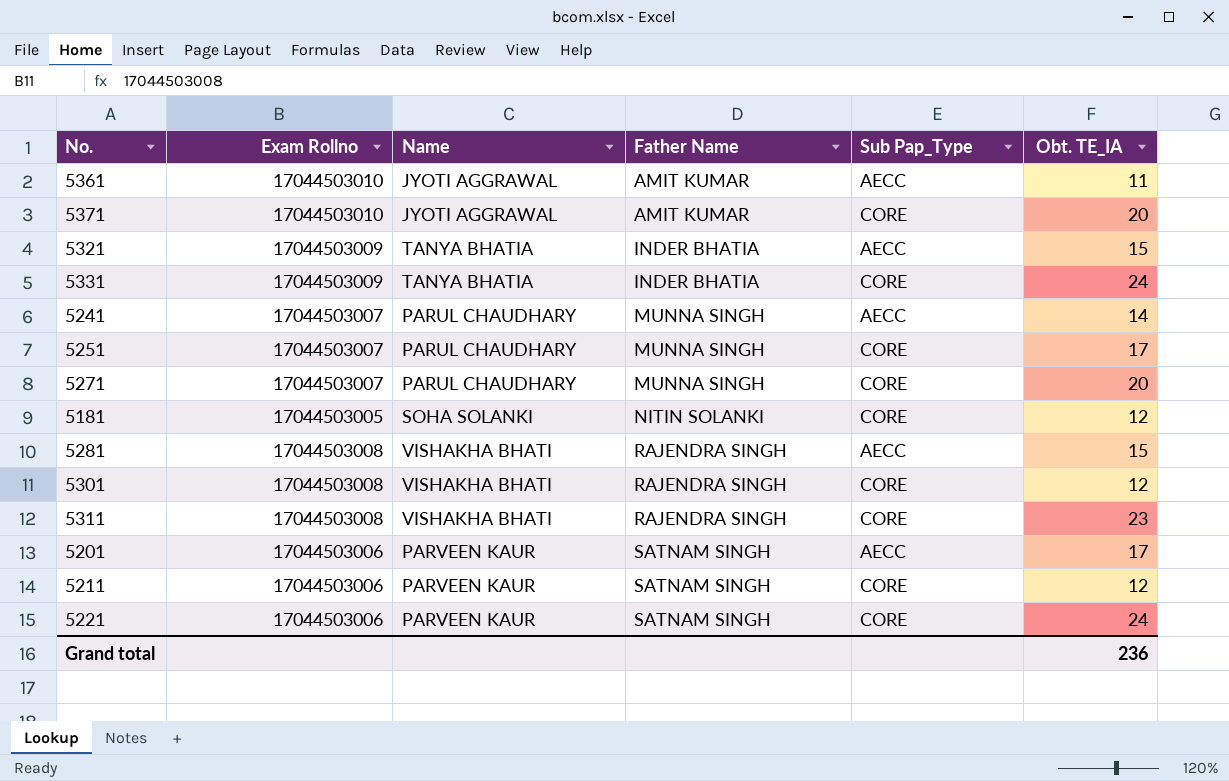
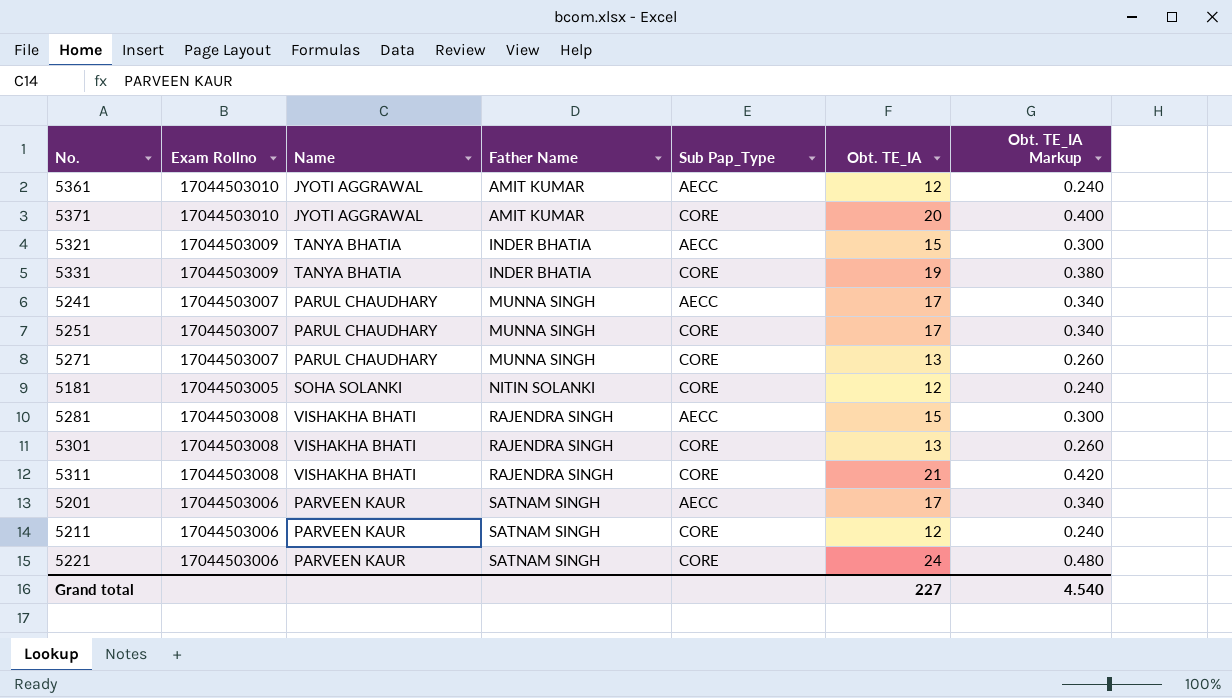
column Obt. TE_IA Markup | formula: none -> [Obt. TE_IA] * 0.02
5361 | Obt. TE_IA: 11 -> 12
5331 | Obt. TE_IA: 24 -> 19
5241 | Obt. TE_IA: 14 -> 17
5271 | Obt. TE_IA: 20 -> 13
5301 | Obt. TE_IA: 12 -> 13
5311 | Obt. TE_IA: 23 -> 21
Grand total | Obt. TE_IA: 236 -> 227

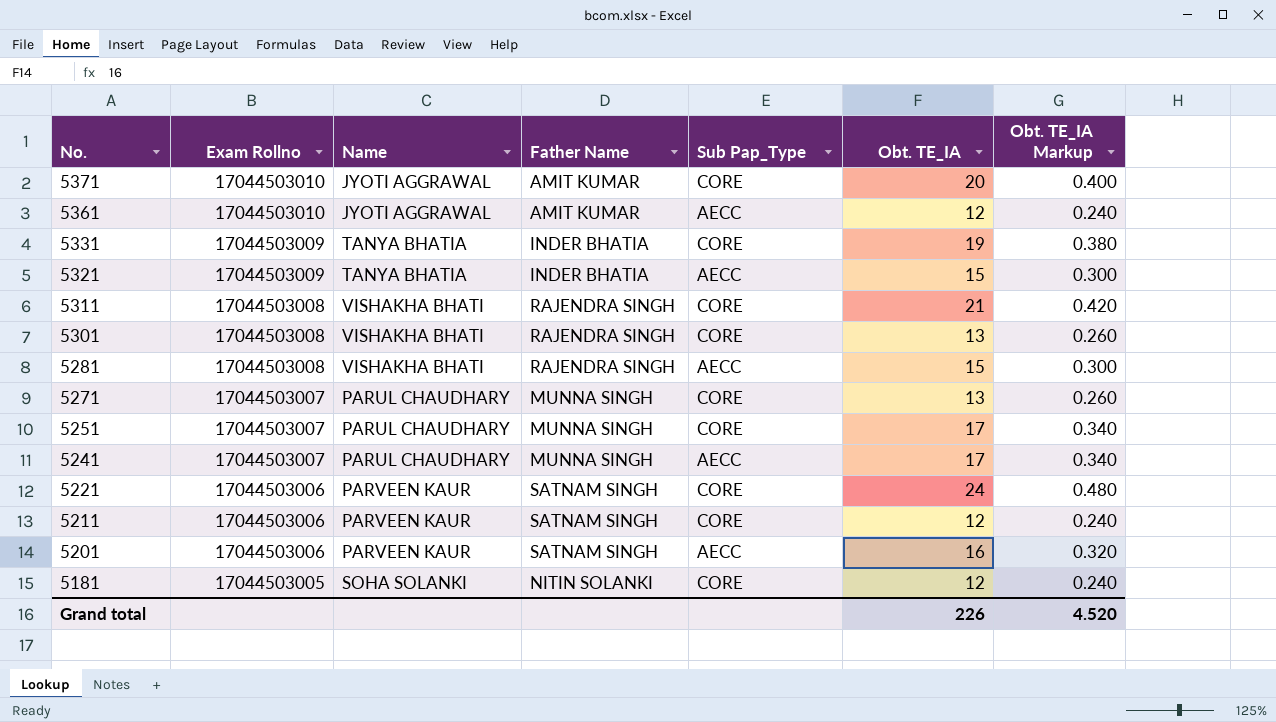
row order: Father Name ascending -> No. descending
5201 | Obt. TE_IA: 17 -> 16
5201 | Obt. TE_IA Markup: 0.340 -> 0.320
Grand total | Obt. TE_IA: 227 -> 226
Grand total | Obt. TE_IA Markup: 4.540 -> 4.520

